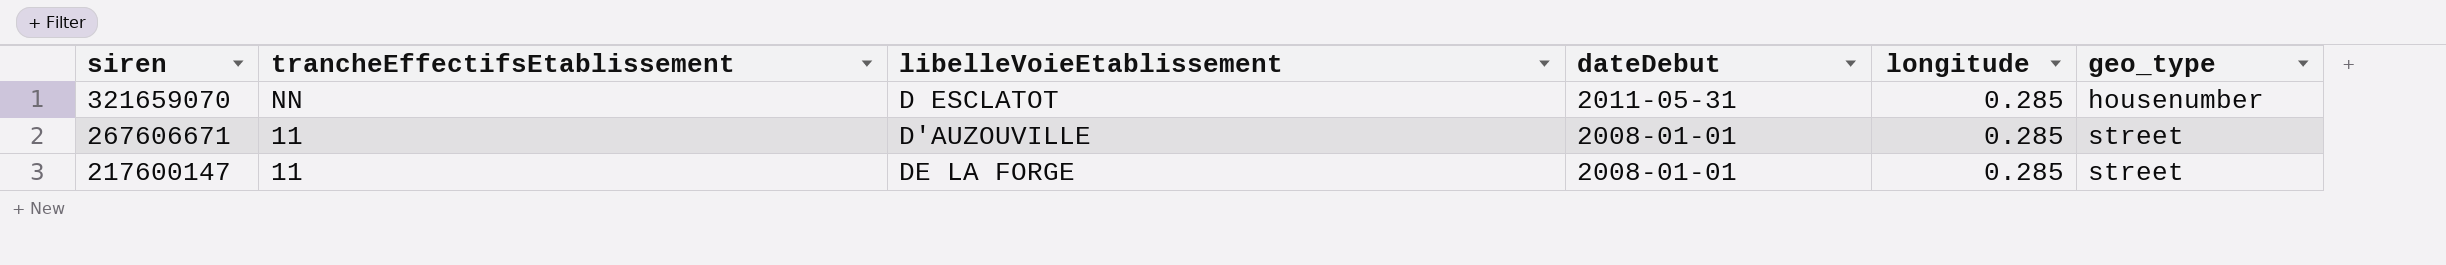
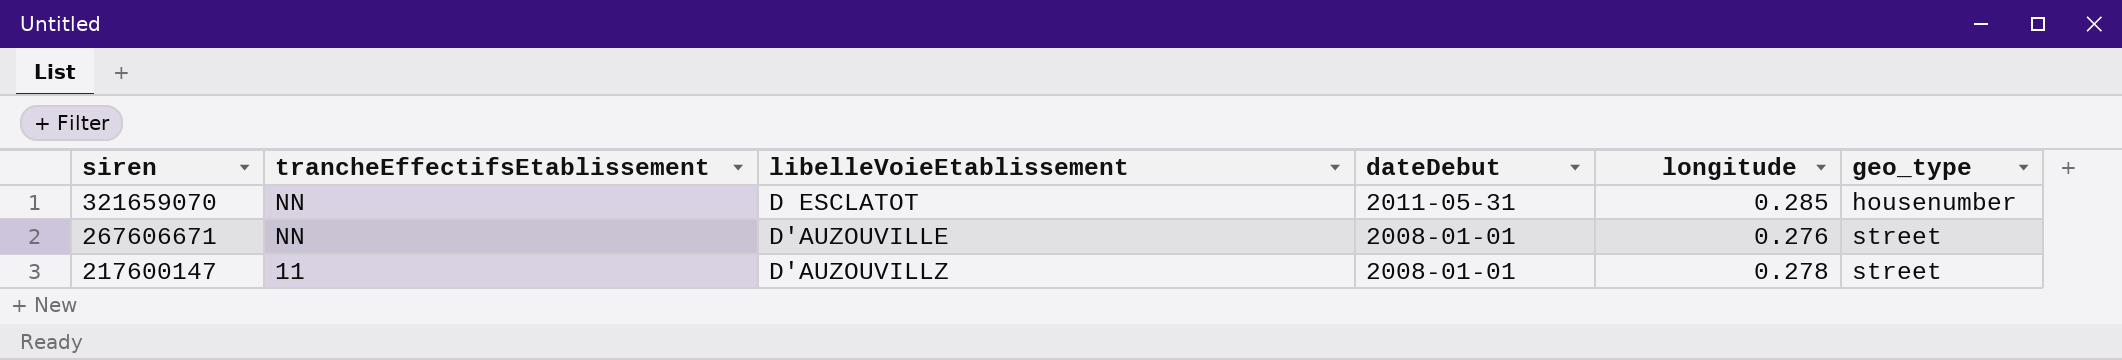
267606671 | trancheEffectifsEtablissement: 11 -> NN
267606671 | longitude: 0.285 -> 0.276
217600147 | libelleVoieEtablissement: DE LA FORGE -> D'AUZOUVILLZ
217600147 | longitude: 0.285 -> 0.278

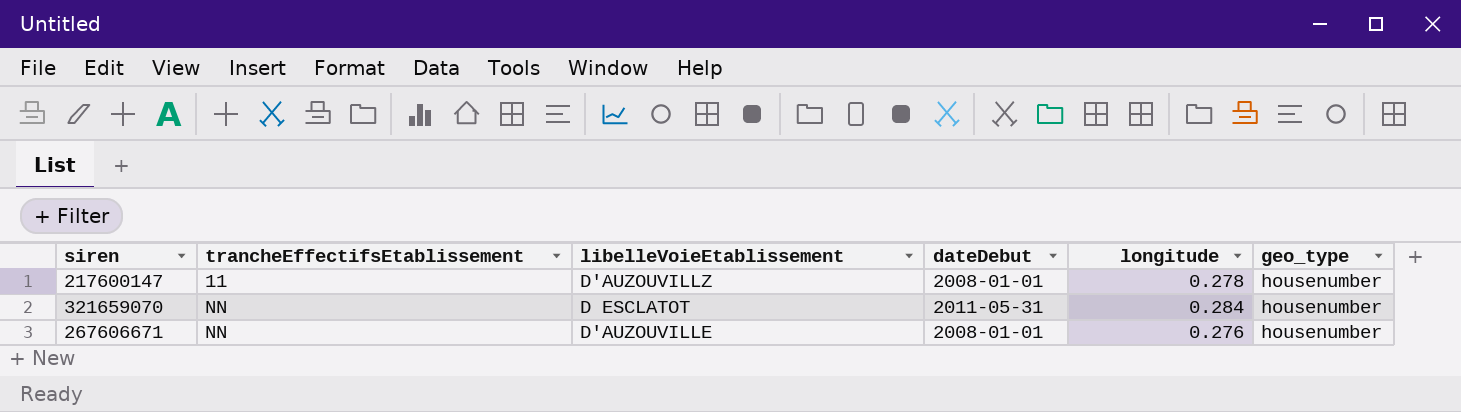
row order: siren descending -> trancheEffectifsEtablissement ascending
217600147 | geo_type: street -> housenumber
321659070 | longitude: 0.285 -> 0.284
267606671 | geo_type: street -> housenumber

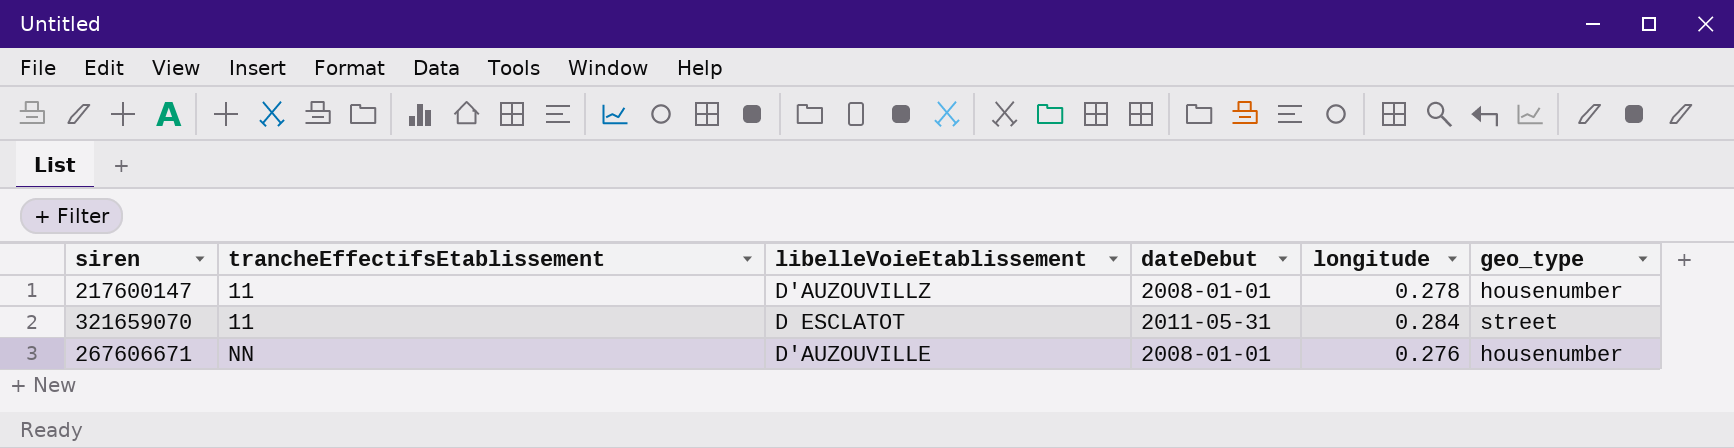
321659070 | trancheEffectifsEtablissement: NN -> 11
321659070 | geo_type: housenumber -> street

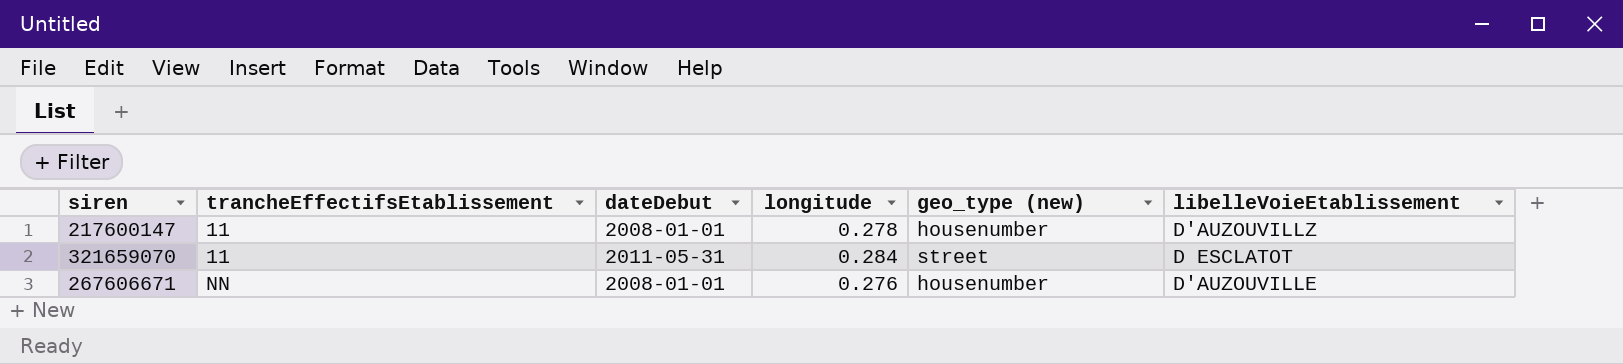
column name: geo_type -> geo_type (new)
column libelleVoieEtablissement | position: 3 -> 6

